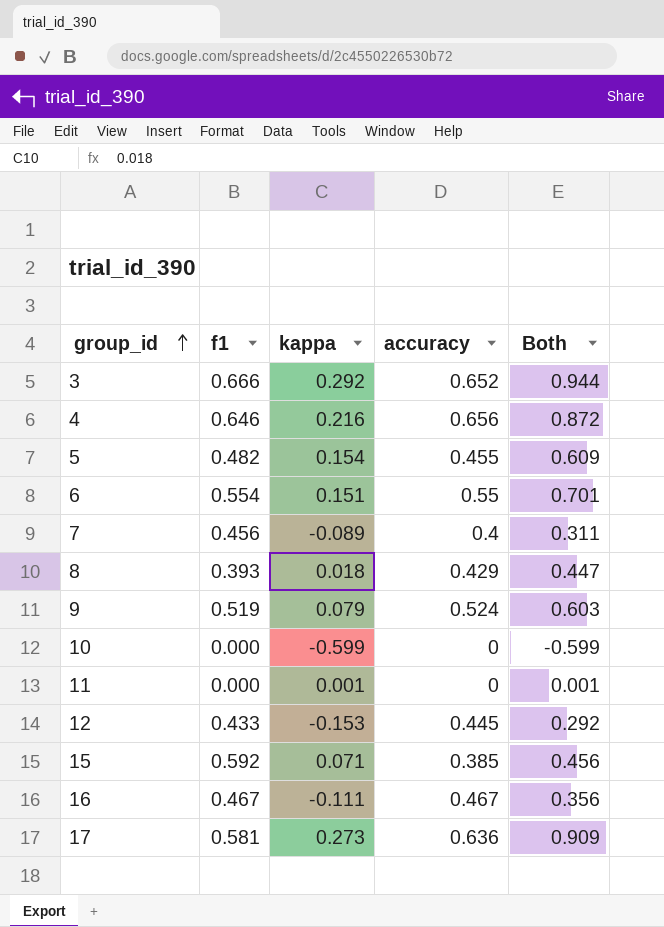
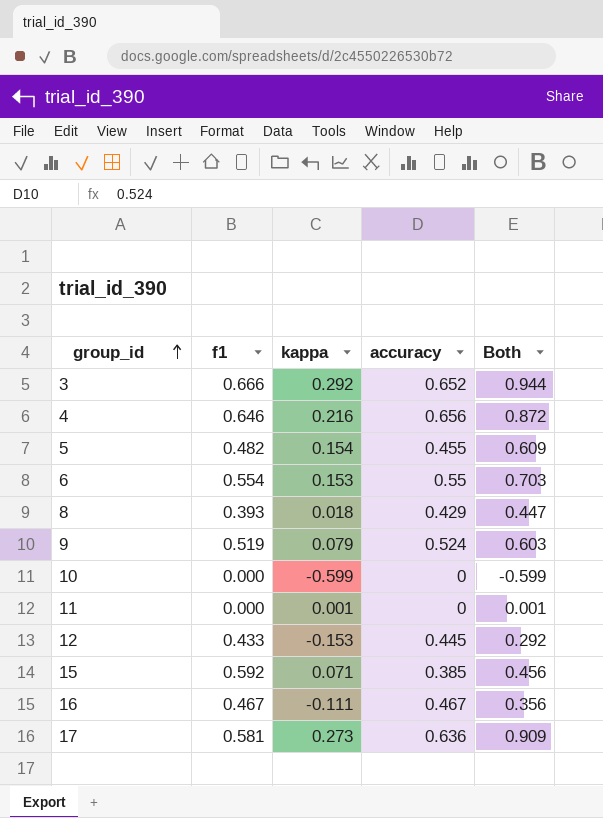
row 7: 0.456 | -0.089 | 0.4 | 0.311 -> none
6 | kappa: 0.151 -> 0.153
6 | Both: 0.701 -> 0.703

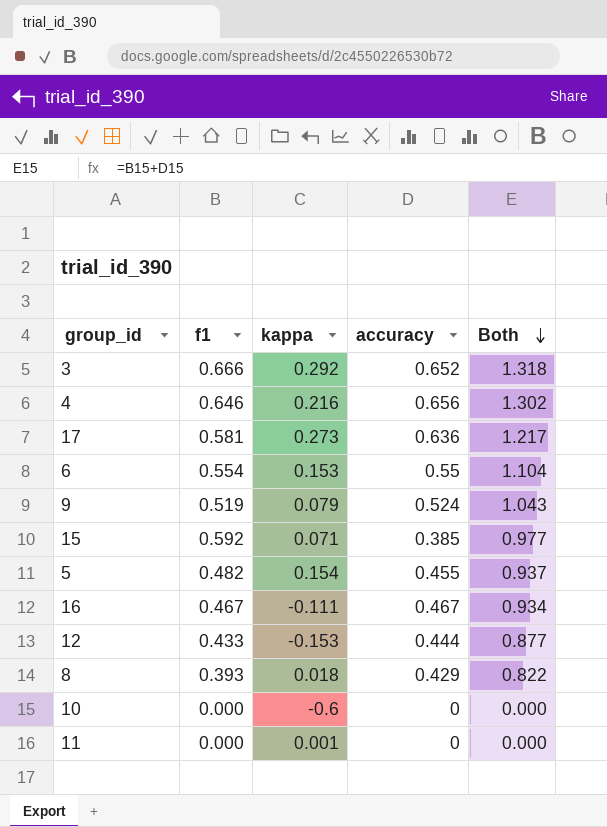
row order: group_id ascending -> Both descending
column Both | formula: [kappa] + [accuracy] -> [f1] + [accuracy]
12 | accuracy: 0.445 -> 0.444
10 | kappa: -0.599 -> -0.6

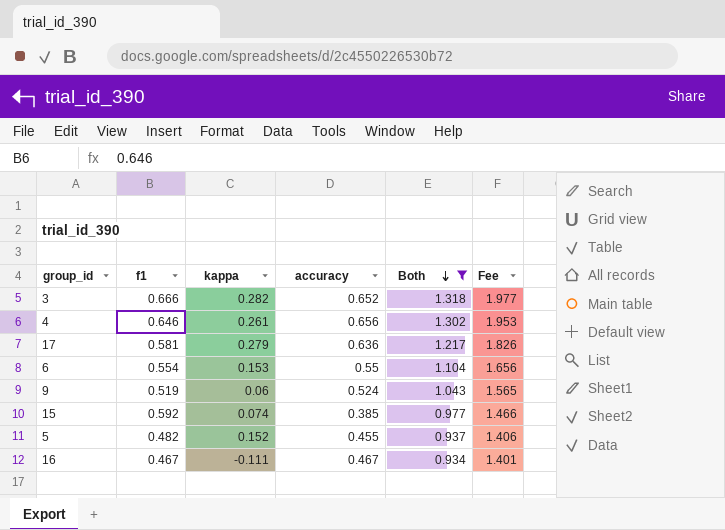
filter: none -> Both >= 0.934
column Fee | formula: none -> [Both] * 1.5
3 | kappa: 0.292 -> 0.282
4 | kappa: 0.216 -> 0.261
17 | kappa: 0.273 -> 0.279
9 | kappa: 0.079 -> 0.06
15 | kappa: 0.071 -> 0.074
5 | kappa: 0.154 -> 0.152

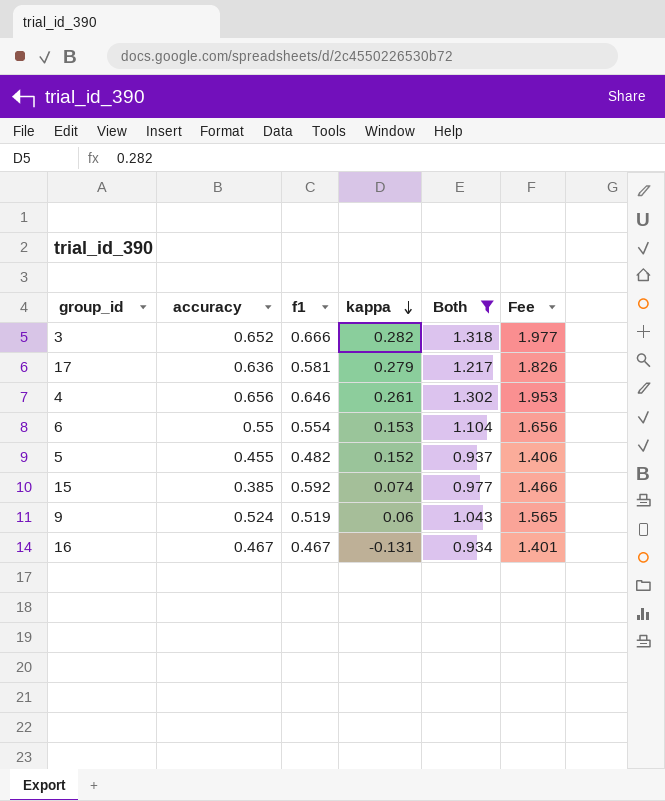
row order: Both descending -> kappa descending
column accuracy | position: 4 -> 2
16 | kappa: -0.111 -> -0.131

